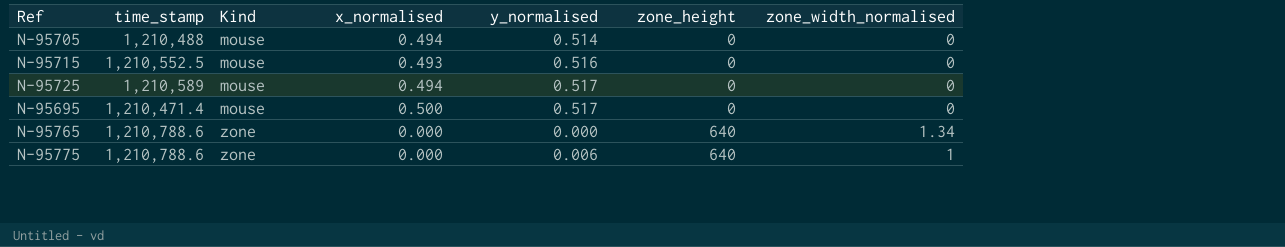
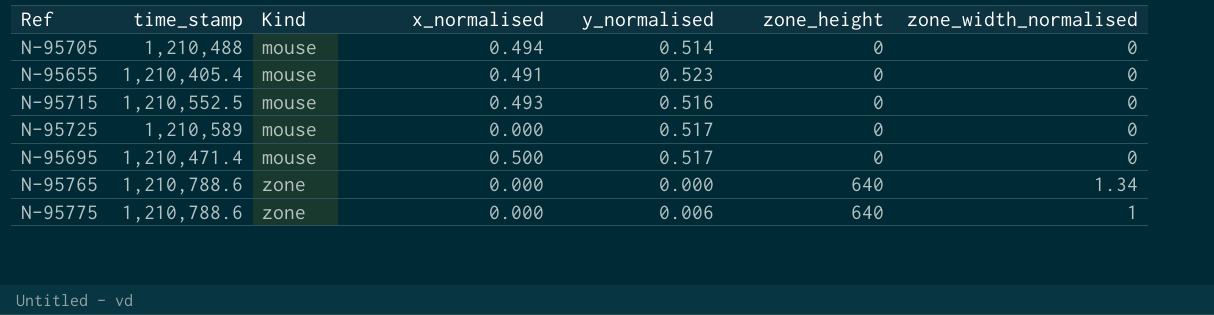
row N-95655: none -> 1,210,405.4 | mouse | 0.491 | 0.523 | 0 | 0
N-95725 | x_normalised: 0.494 -> 0.000

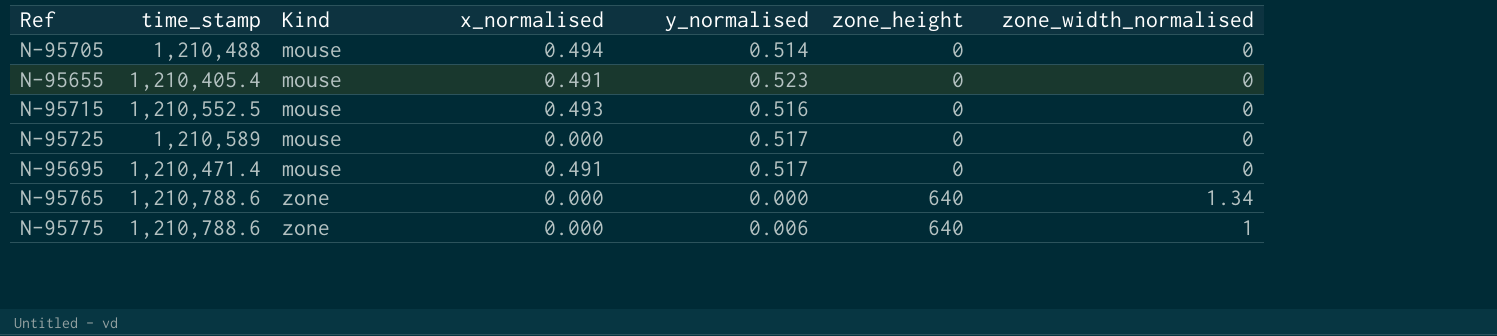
N-95695 | x_normalised: 0.500 -> 0.491

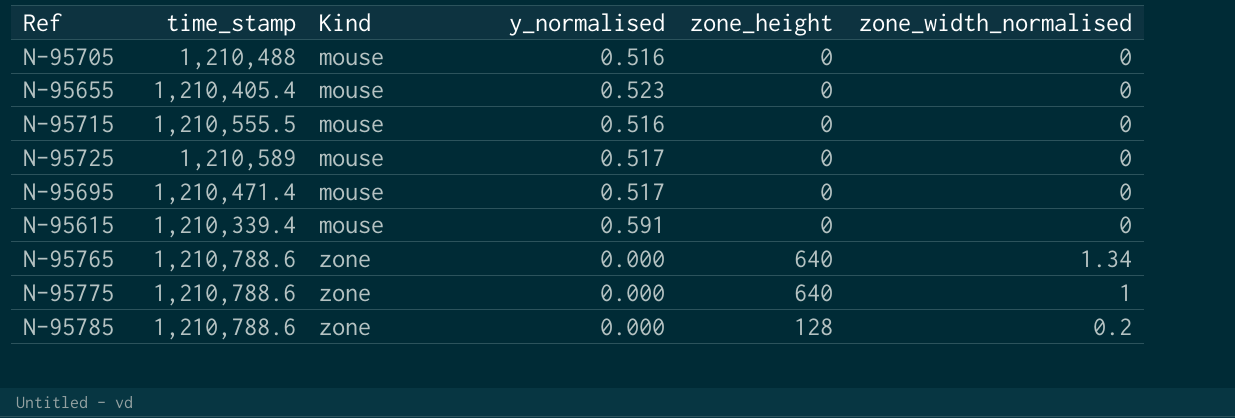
column x_normalised | position: 4 -> none
N-95705 | y_normalised: 0.514 -> 0.516
N-95715 | time_stamp: 1,210,552.5 -> 1,210,555.5
row N-95615: none -> 1,210,339.4 | mouse | 0.591 | 0 | 0
N-95775 | y_normalised: 0.006 -> 0.000
row N-95785: none -> 1,210,788.6 | zone | 0.000 | 128 | 0.2

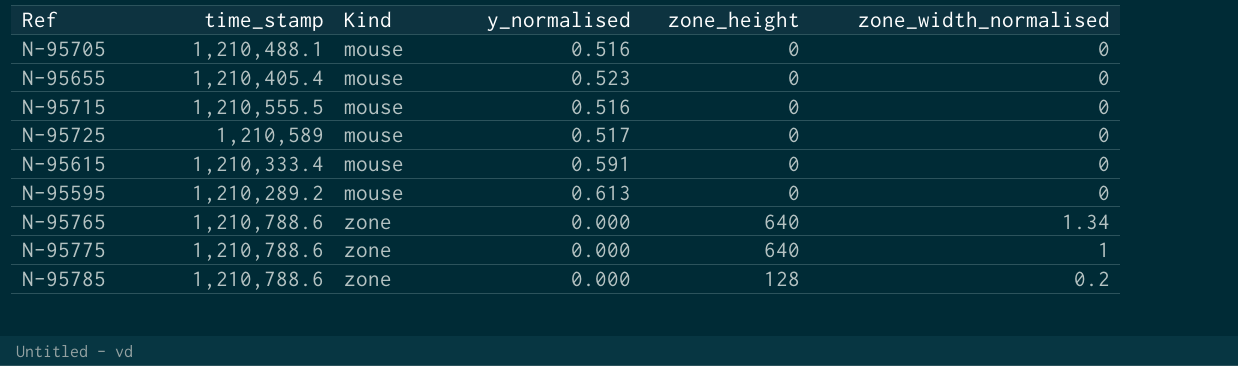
row N-95695: 1,210,471.4 | mouse | 0.517 | 0 | 0 -> none
N-95705 | time_stamp: 1,210,488 -> 1,210,488.1
N-95615 | time_stamp: 1,210,339.4 -> 1,210,333.4
row N-95595: none -> 1,210,289.2 | mouse | 0.613 | 0 | 0

